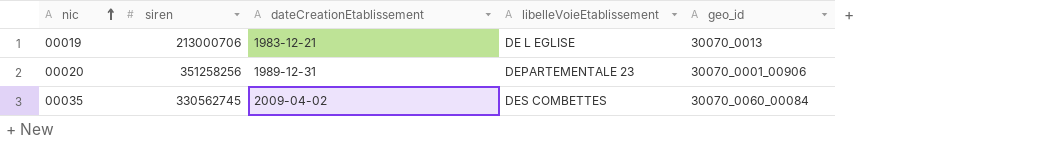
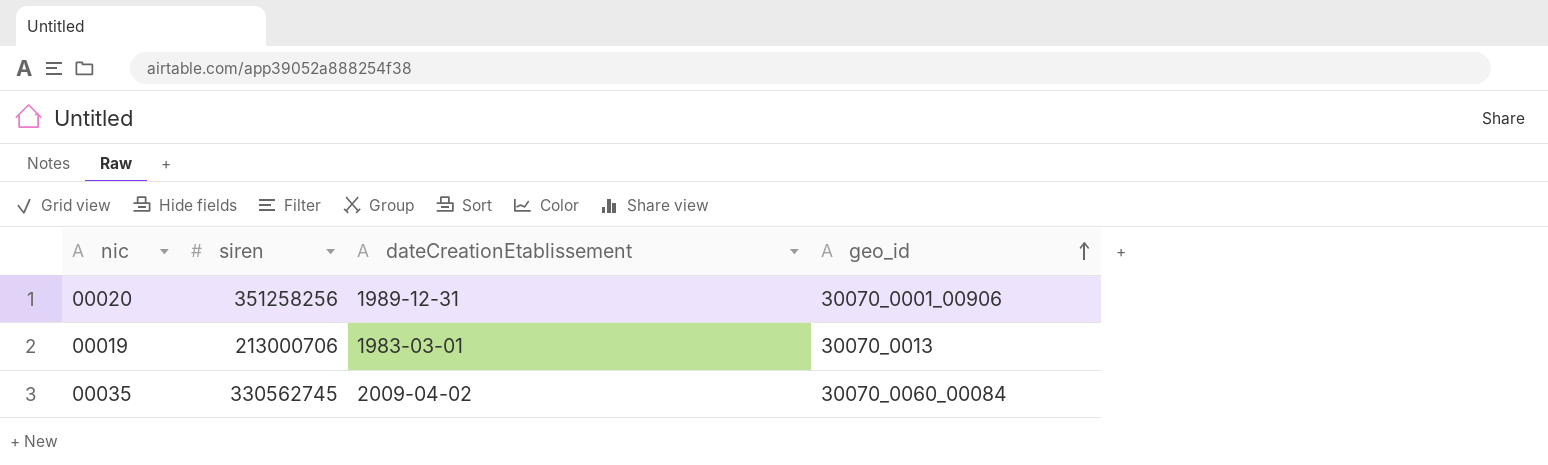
row order: nic ascending -> geo_id ascending
column libelleVoieEtablissement | position: 4 -> none
00019 | dateCreationEtablissement: 1983-12-21 -> 1983-03-01

